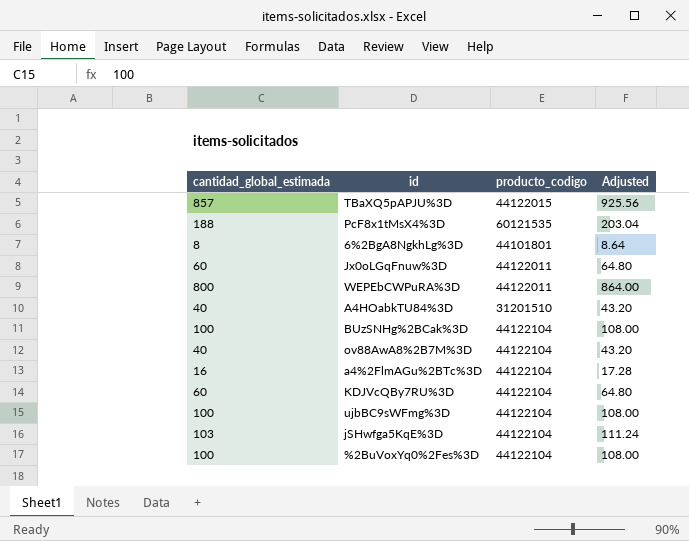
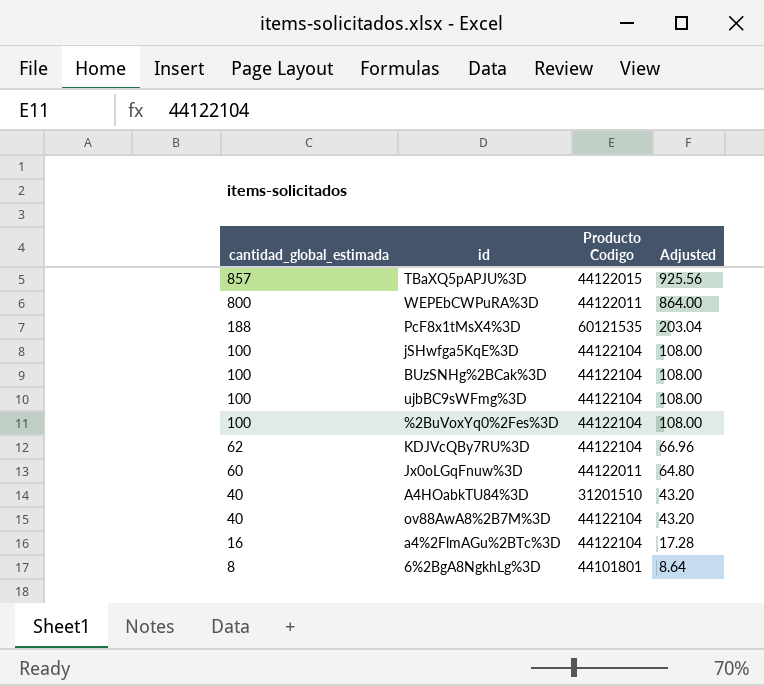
row order: none -> cantidad_global_estimada descending
column name: producto_codigo -> Producto Codigo
jSHwfga5KqE%3D | cantidad_global_estimada: 103 -> 100
jSHwfga5KqE%3D | Adjusted: 111.24 -> 108.00
KDJVcQBy7RU%3D | cantidad_global_estimada: 60 -> 62
KDJVcQBy7RU%3D | Adjusted: 64.80 -> 66.96

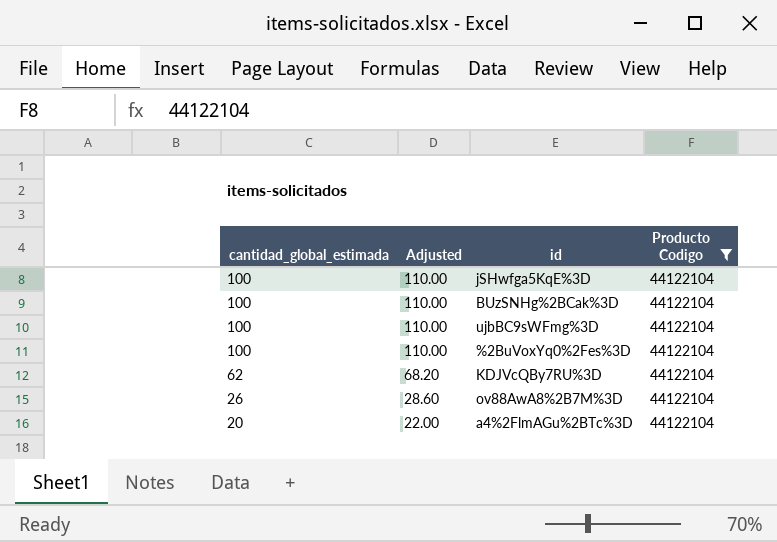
filter: none -> Producto Codigo = 44122104
column Adjusted | formula: [cantidad_global_estimada] * 1.08 -> [cantidad_global_estimada] * 1.1
column Adjusted | position: 4 -> 2
ov88AwA8%2B7M%3D | cantidad_global_estimada: 40 -> 26
a4%2FlmAGu%2BTc%3D | cantidad_global_estimada: 16 -> 20

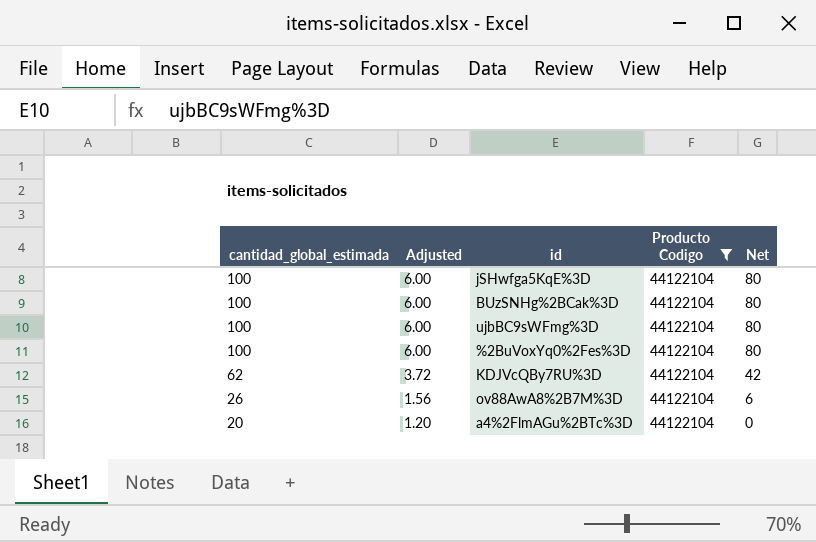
column Adjusted | formula: [cantidad_global_estimada] * 1.1 -> [cantidad_global_estimada] * 0.06
column Net | formula: none -> [cantidad_global_estimada] - 20

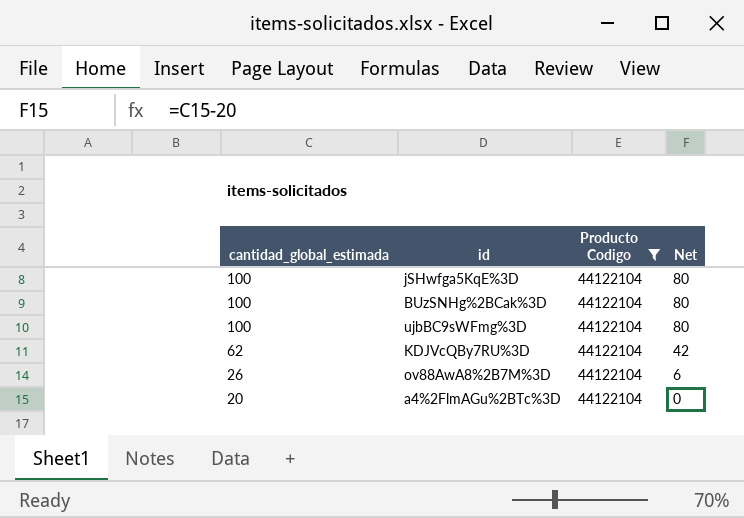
column Adjusted | formula: [cantidad_global_estimada] * 0.06 -> none
row %2BuVoxYq0%2Fes%3D: 100 | 6.00 | 44122104 | 80 -> none

